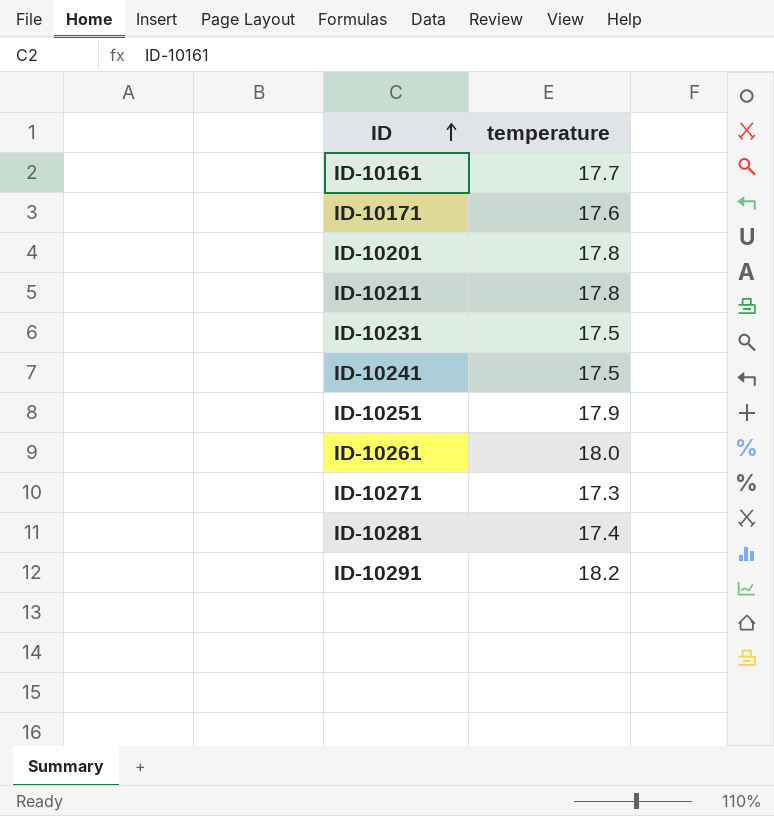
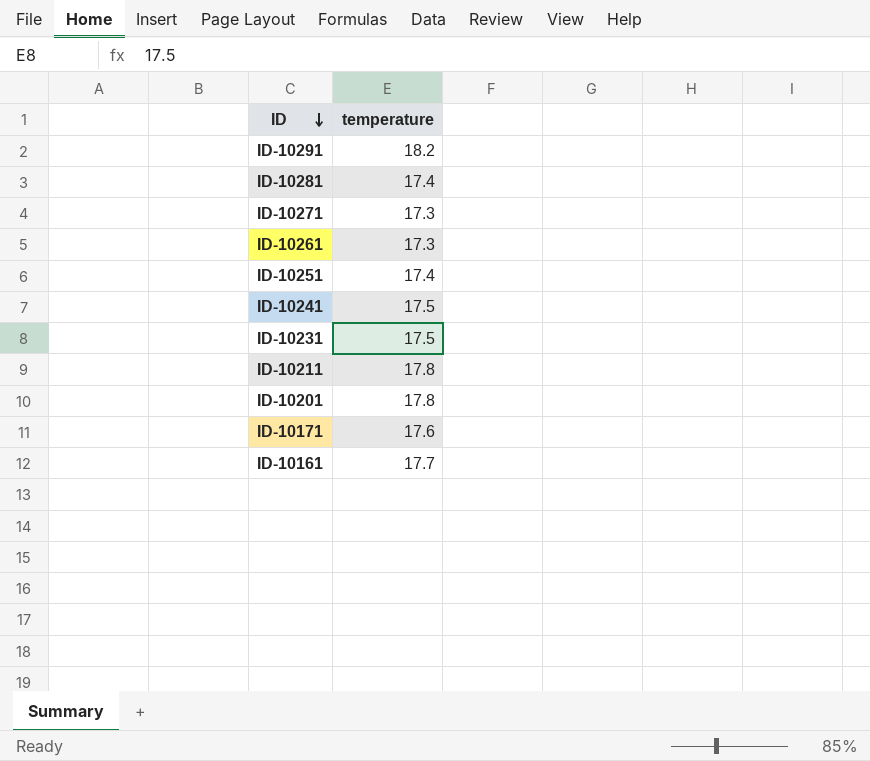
row order: ID ascending -> ID descending
ID-10261 | temperature: 18.0 -> 17.3
ID-10251 | temperature: 17.9 -> 17.4

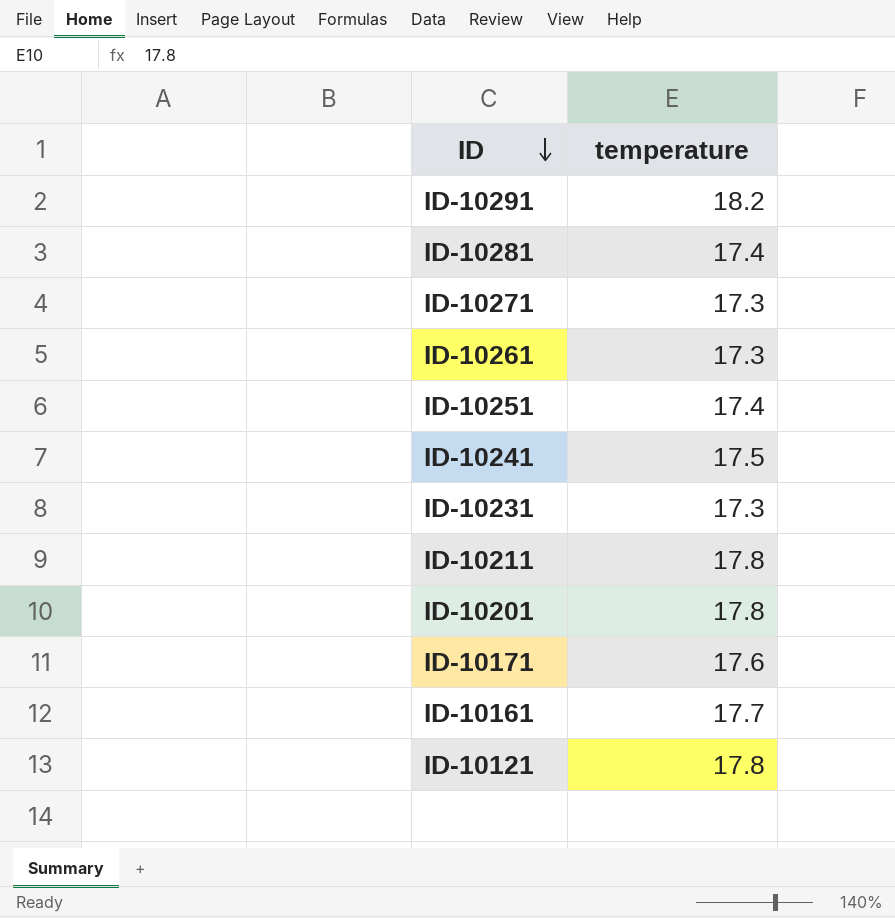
ID-10231 | temperature: 17.5 -> 17.3
row ID-10121: none -> 17.8

